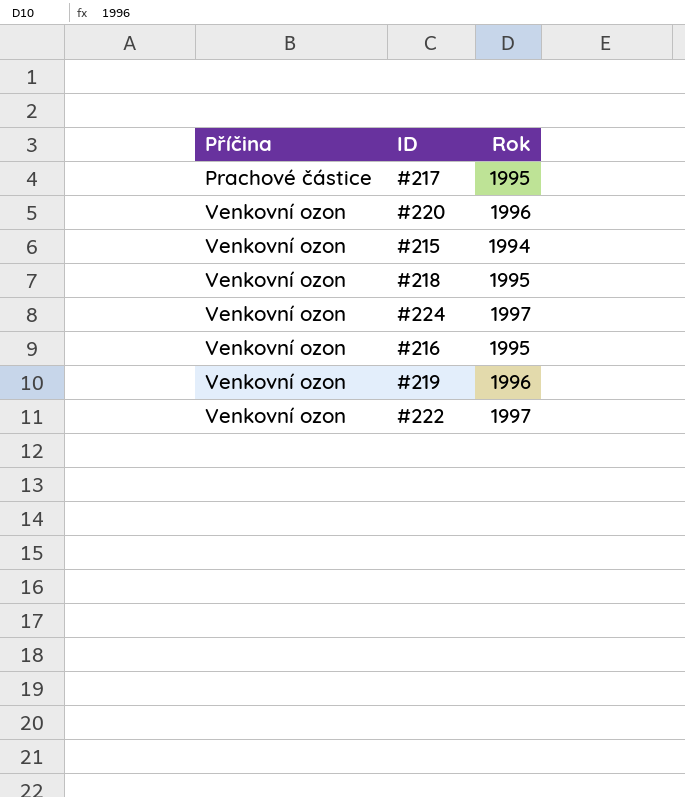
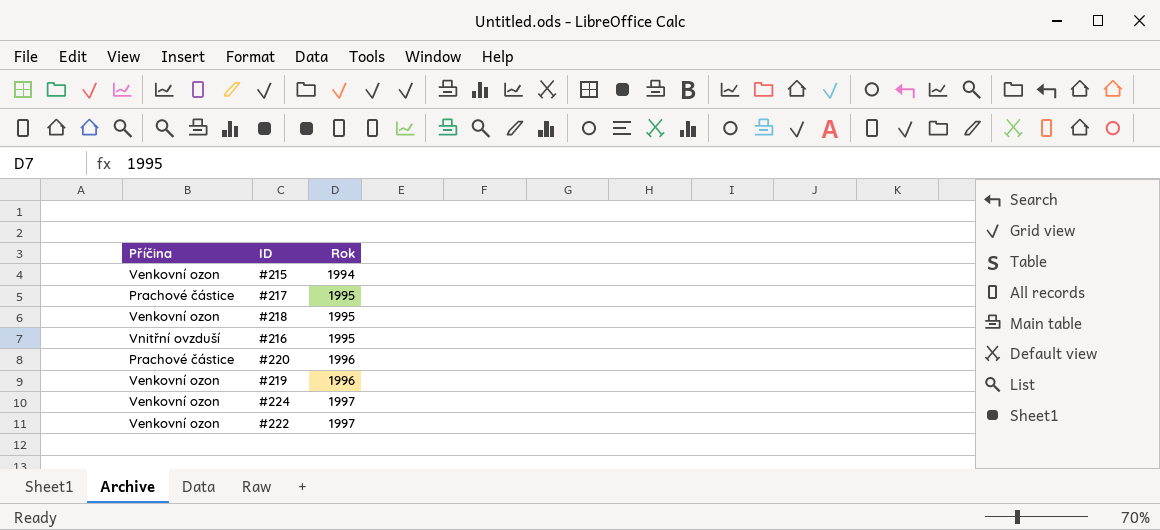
row order: Příčina ascending -> Rok ascending
#216 | Příčina: Venkovní ozon -> Vnitřní ovzduší
#220 | Příčina: Venkovní ozon -> Prachové částice

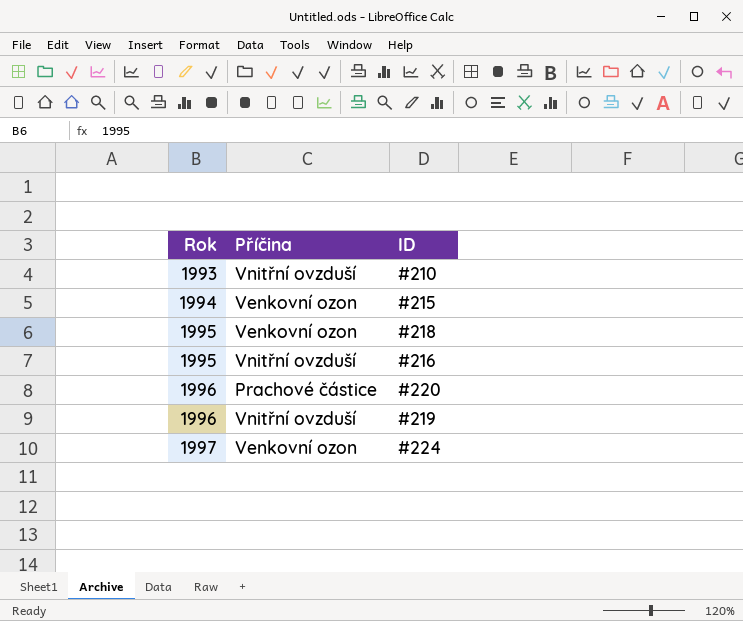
column Rok | position: 3 -> 1
row #217: Prachové částice | 1995 -> none
row #222: Venkovní ozon | 1997 -> none
row #210: none -> 1993 | Vnitřní ovzduší
#219 | Příčina: Venkovní ozon -> Vnitřní ovzduší

